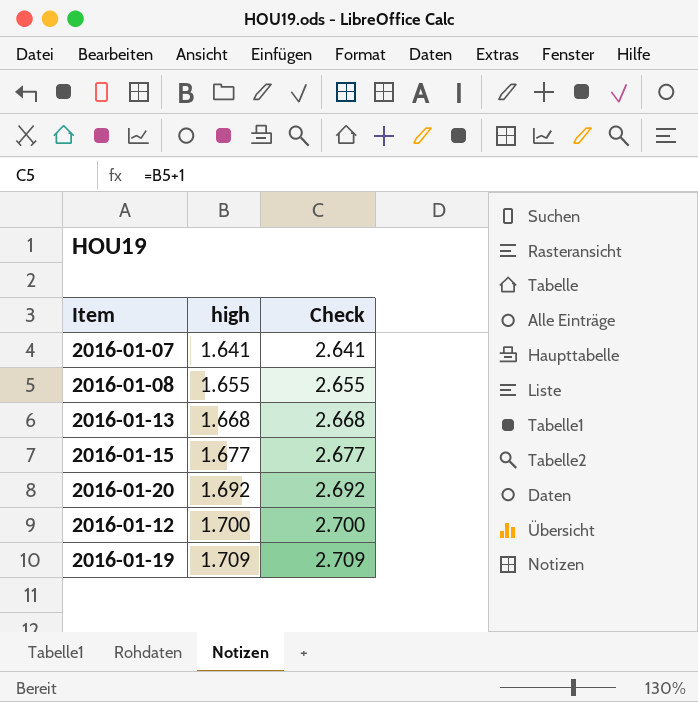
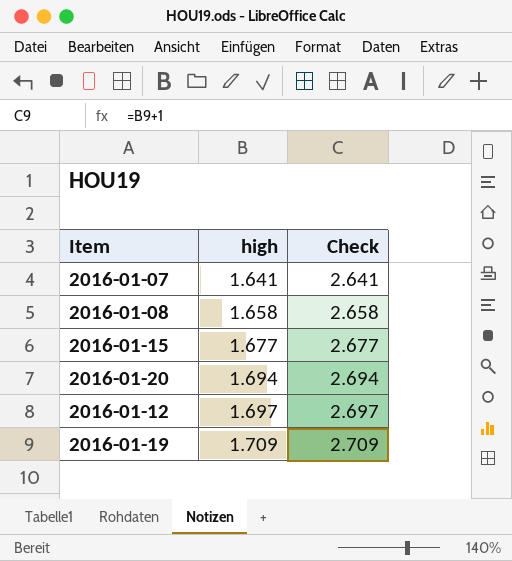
row 2016-01-13: 1.668 | 2.668 -> none
2016-01-08 | high: 1.655 -> 1.658
2016-01-08 | Check: 2.655 -> 2.658
2016-01-20 | high: 1.692 -> 1.694
2016-01-20 | Check: 2.692 -> 2.694
2016-01-12 | high: 1.700 -> 1.697
2016-01-12 | Check: 2.700 -> 2.697

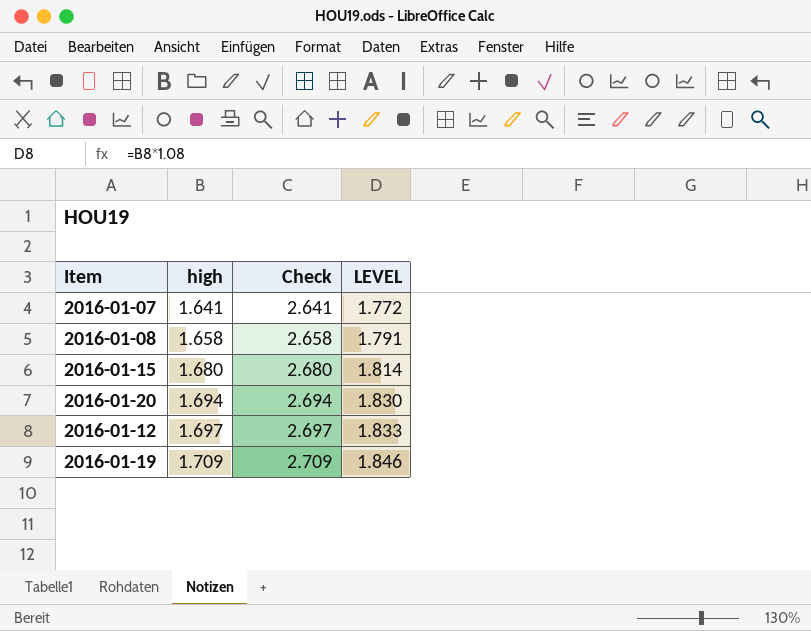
column LEVEL | formula: none -> [high] * 1.08
2016-01-15 | high: 1.677 -> 1.680
2016-01-15 | Check: 2.677 -> 2.680

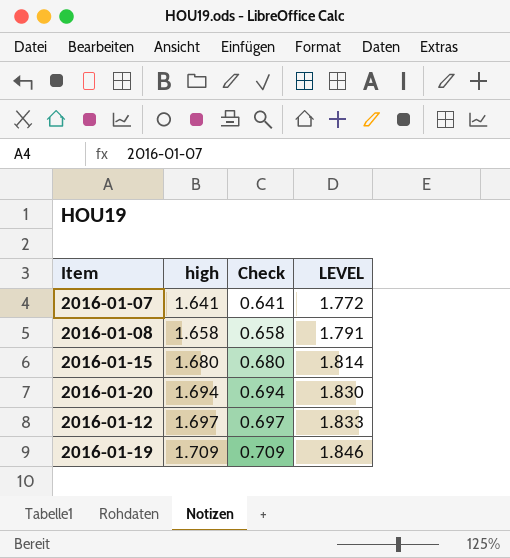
column Check | formula: [high] + 1 -> [high] - 1

